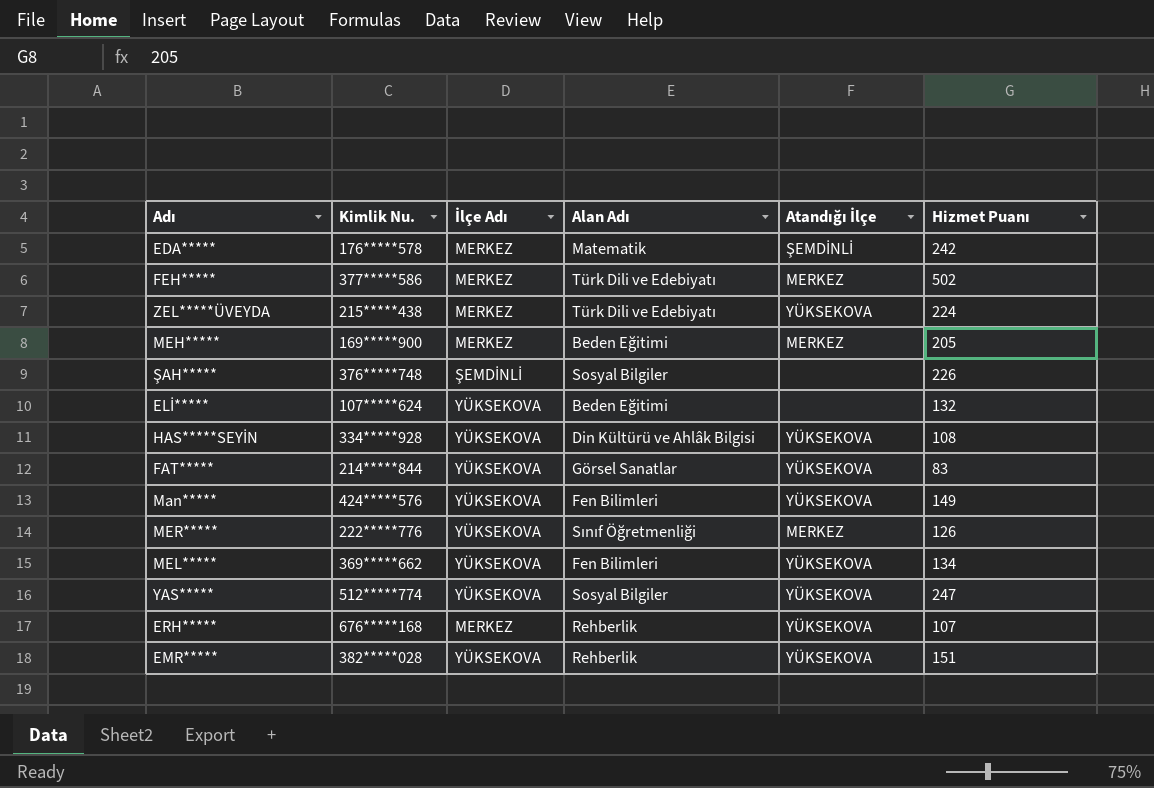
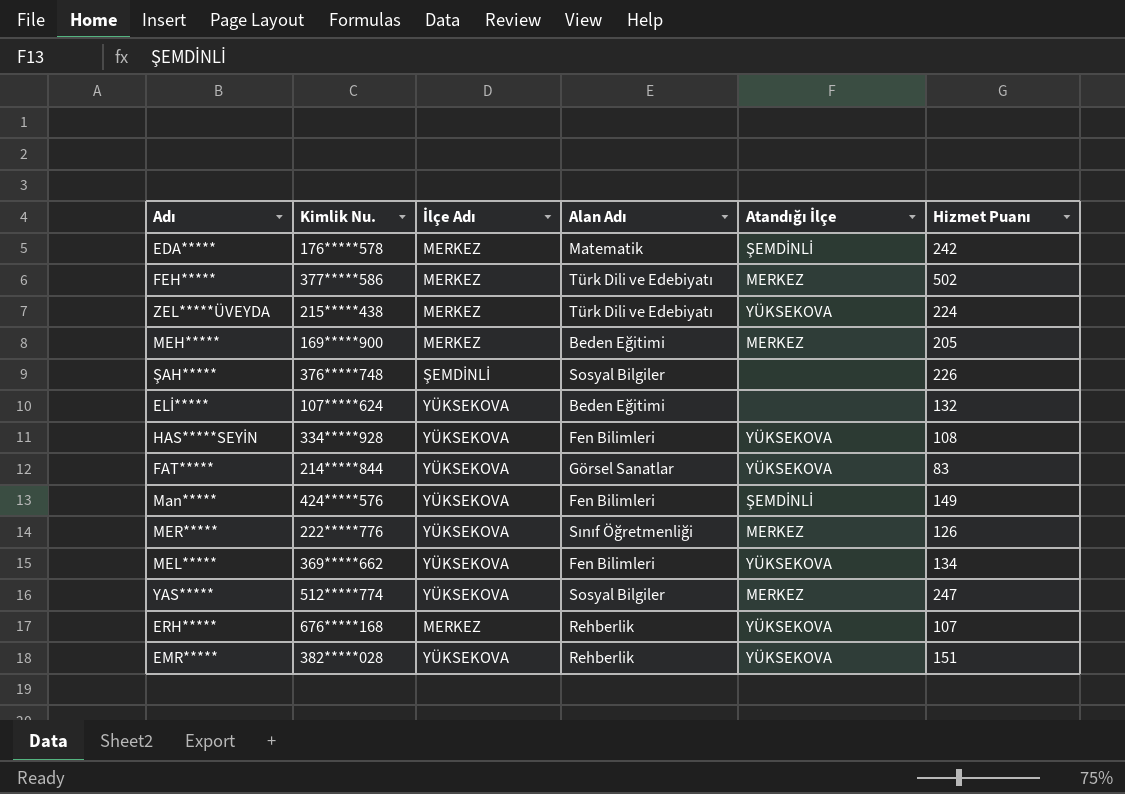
HAS*****SEYİN | Alan Adı: Din Kültürü ve Ahlâk Bilgisi -> Fen Bilimleri
Man***** | Atandığı İlçe: YÜKSEKOVA -> ŞEMDİNLİ
YAS***** | Atandığı İlçe: YÜKSEKOVA -> MERKEZ

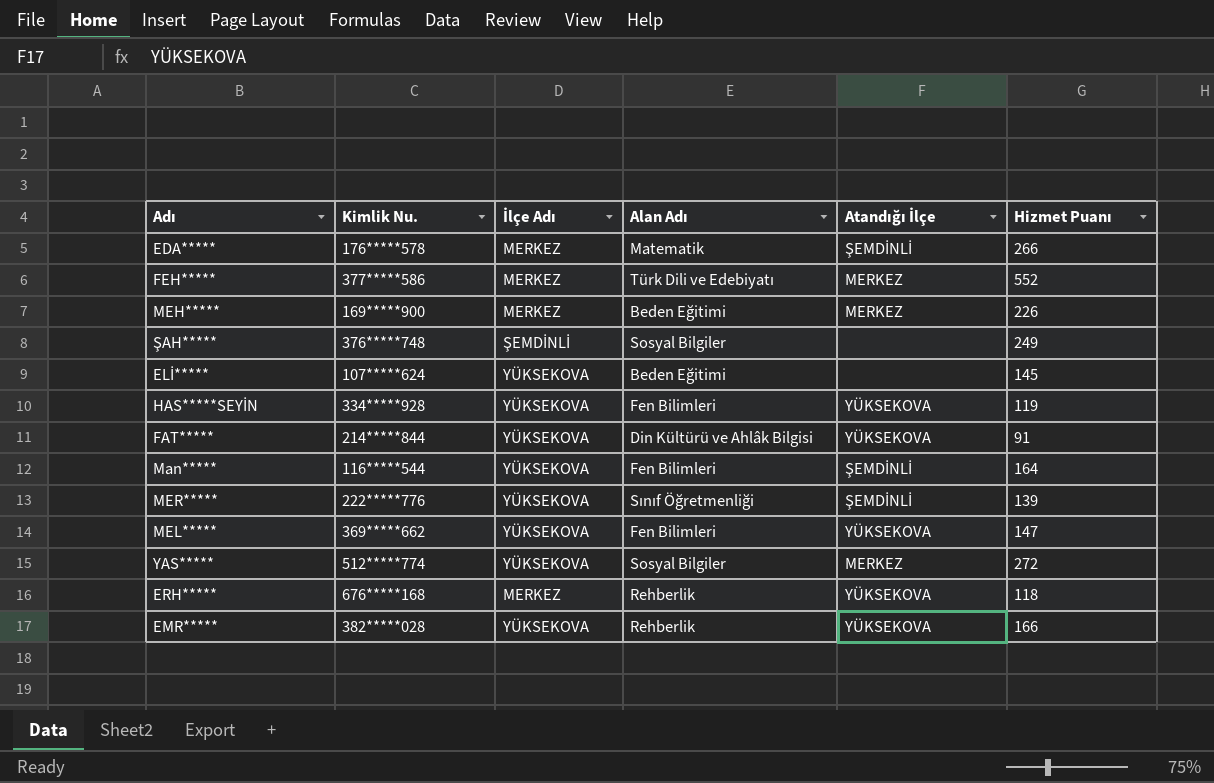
row ZEL*****ÜVEYDA: 215*****438 | MERKEZ | Türk Dili ve Edebiyatı | YÜKSEKOVA | 224 -> none
EDA***** | Hizmet Puanı: 242 -> 266
FEH***** | Hizmet Puanı: 502 -> 552
MEH***** | Hizmet Puanı: 205 -> 226
ŞAH***** | Hizmet Puanı: 226 -> 249
ELİ***** | Hizmet Puanı: 132 -> 145
HAS*****SEYİN | Hizmet Puanı: 108 -> 119
FAT***** | Alan Adı: Görsel Sanatlar -> Din Kültürü ve Ahlâk Bilgisi
FAT***** | Hizmet Puanı: 83 -> 91
Man***** | Kimlik Nu.: 424*****576 -> 116*****544
Man***** | Hizmet Puanı: 149 -> 164
MER***** | Atandığı İlçe: MERKEZ -> ŞEMDİNLİ
MER***** | Hizmet Puanı: 126 -> 139
MEL***** | Hizmet Puanı: 134 -> 147
YAS***** | Hizmet Puanı: 247 -> 272
ERH***** | Hizmet Puanı: 107 -> 118
EMR***** | Hizmet Puanı: 151 -> 166

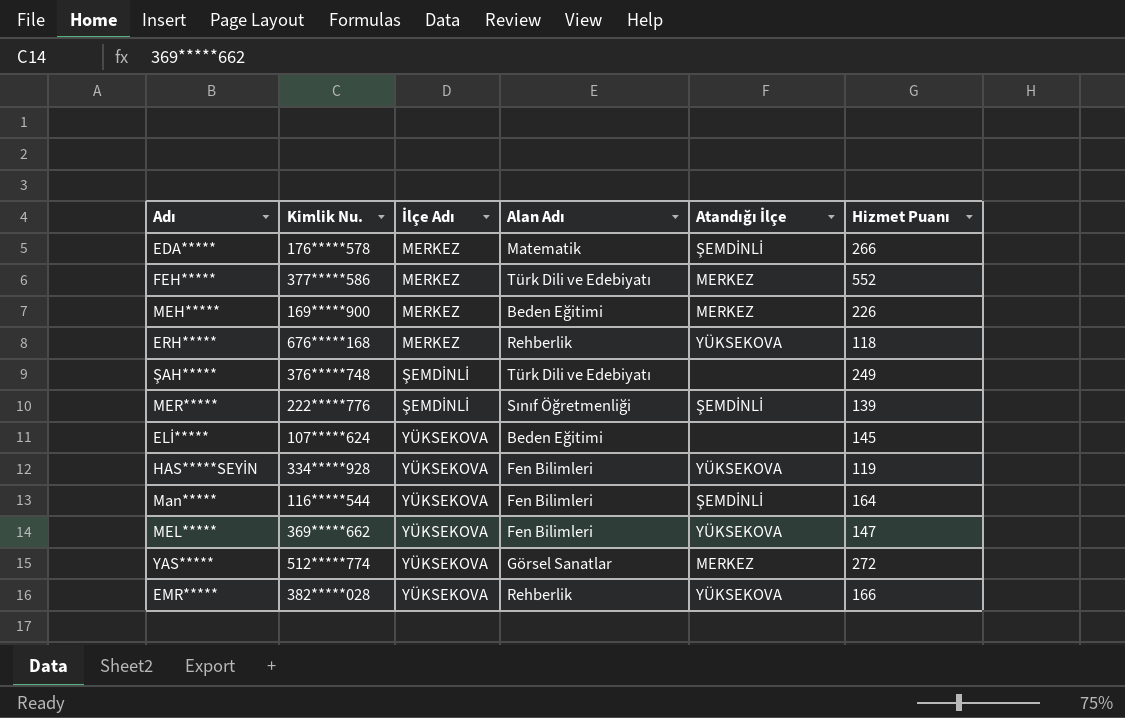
row order: none -> İlçe Adı ascending
row FAT*****: 214*****844 | YÜKSEKOVA | Din Kültürü ve Ahlâk Bilgisi | YÜKSEKOVA | 91 -> none
ŞAH***** | Alan Adı: Sosyal Bilgiler -> Türk Dili ve Edebiyatı
MER***** | İlçe Adı: YÜKSEKOVA -> ŞEMDİNLİ
YAS***** | Alan Adı: Sosyal Bilgiler -> Görsel Sanatlar

